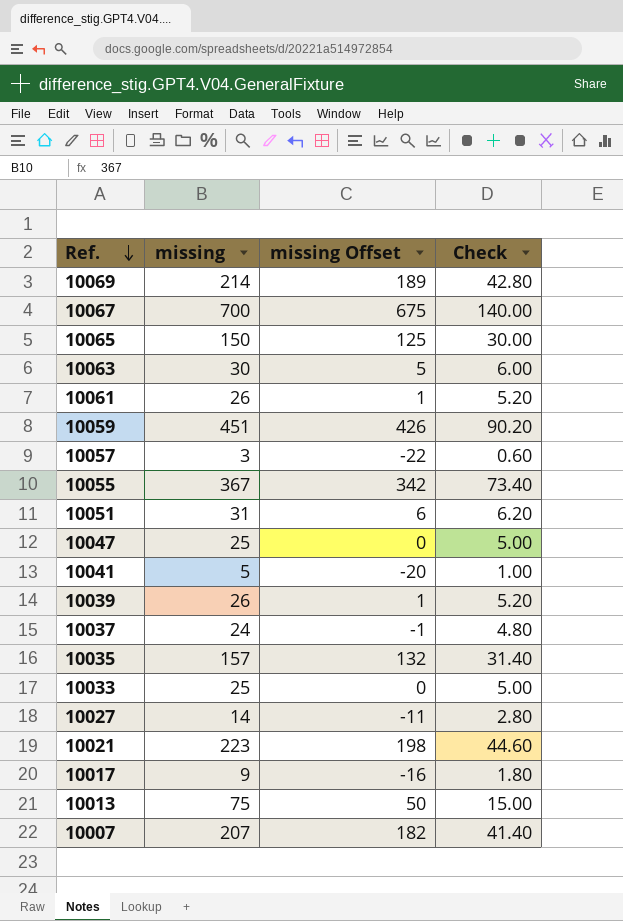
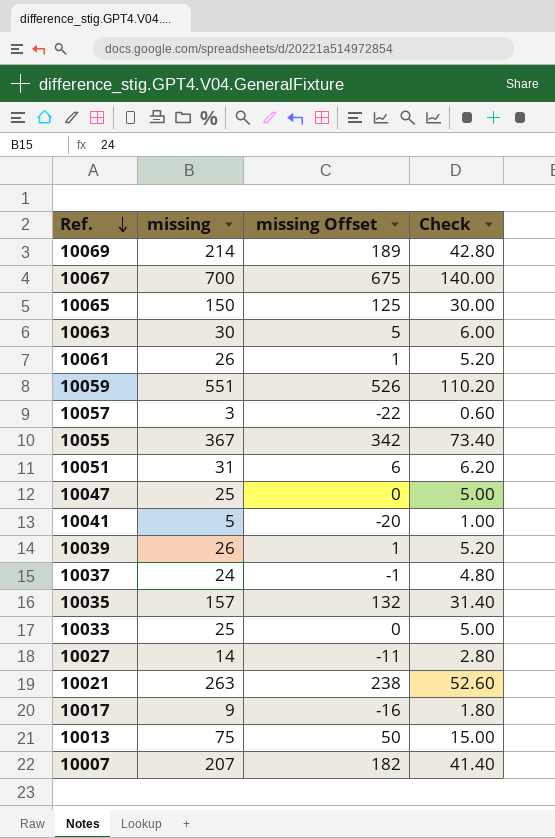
10059 | missing: 451 -> 551
10059 | missing Offset: 426 -> 526
10059 | Check: 90.20 -> 110.20
10021 | missing: 223 -> 263
10021 | missing Offset: 198 -> 238
10021 | Check: 44.60 -> 52.60

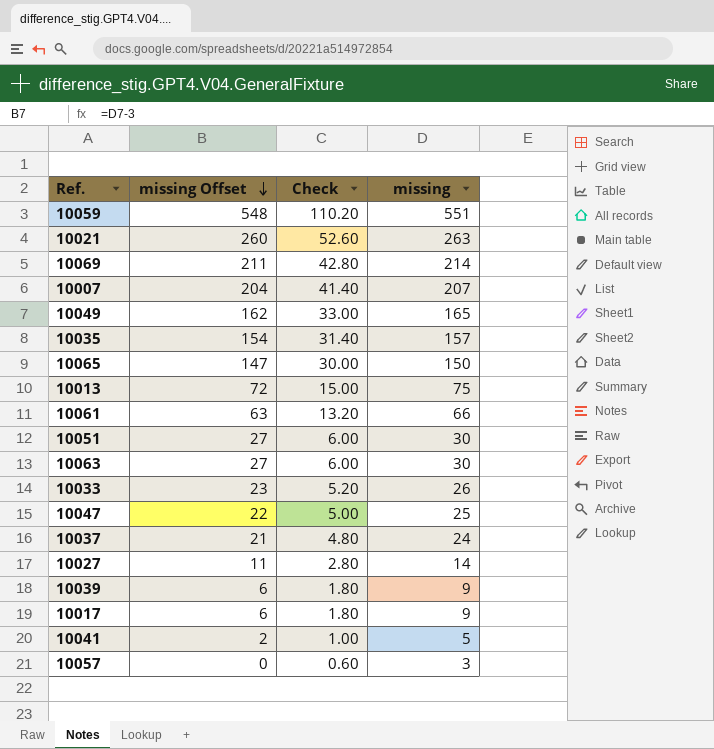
row order: Ref. descending -> missing Offset descending
column missing Offset | formula: [missing] - 25 -> [missing] - 3
column missing | position: 2 -> 4
row 10067: 700 | 675 | 140.00 -> none
row 10055: 367 | 342 | 73.40 -> none
row 10049: none -> 162 | 33.00 | 165
10061 | Check: 5.20 -> 13.20
10061 | missing: 26 -> 66
10051 | Check: 6.20 -> 6.00
10051 | missing: 31 -> 30
10033 | Check: 5.00 -> 5.20
10033 | missing: 25 -> 26
10039 | Check: 5.20 -> 1.80
10039 | missing: 26 -> 9

